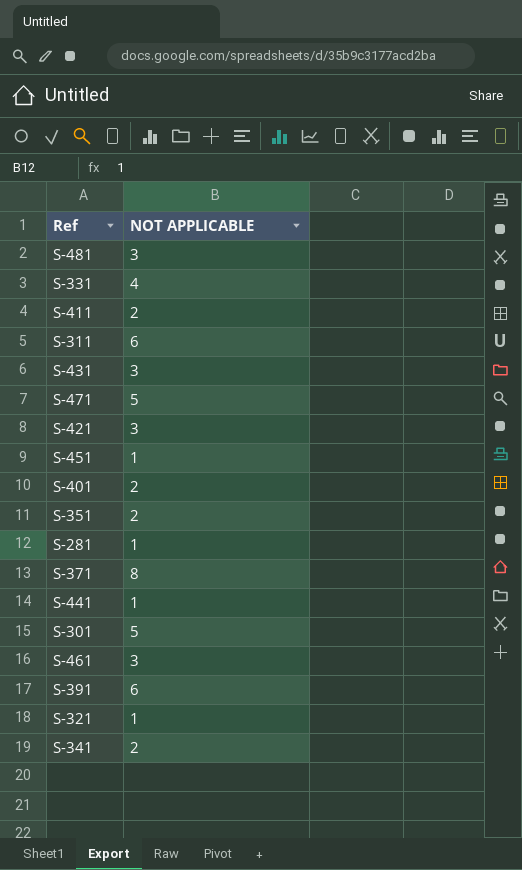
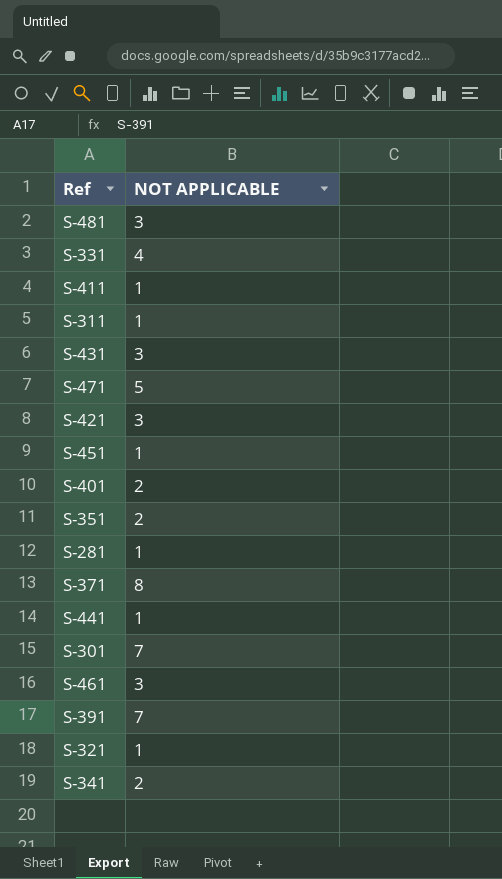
S-411 | NOT APPLICABLE: 2 -> 1
S-311 | NOT APPLICABLE: 6 -> 1
S-301 | NOT APPLICABLE: 5 -> 7
S-391 | NOT APPLICABLE: 6 -> 7

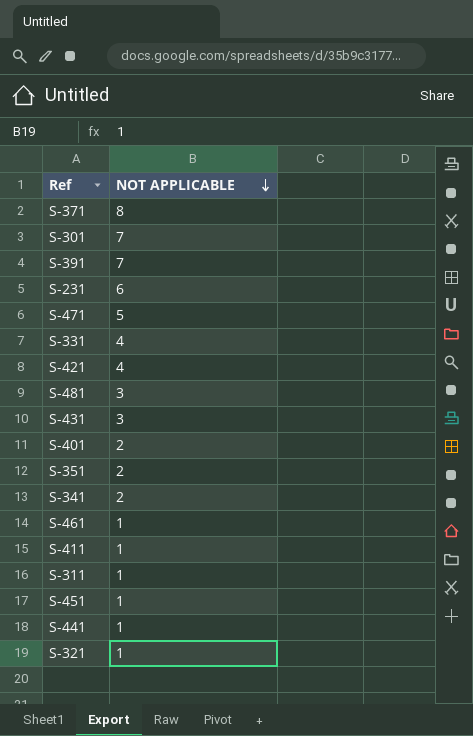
row order: none -> NOT APPLICABLE descending
row S-281: 1 -> none
row S-231: none -> 6
S-421 | NOT APPLICABLE: 3 -> 4
S-461 | NOT APPLICABLE: 3 -> 1

